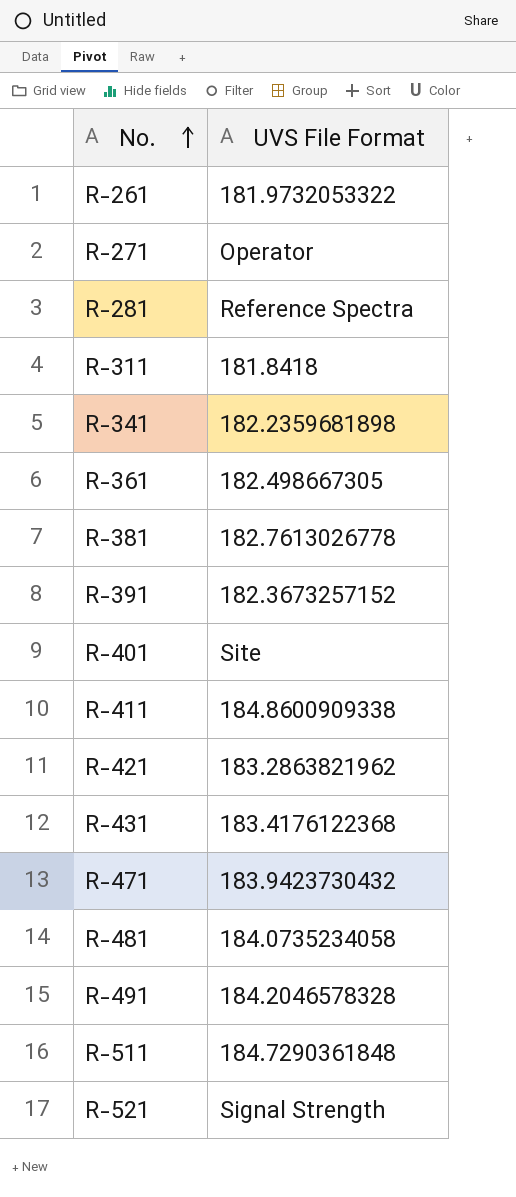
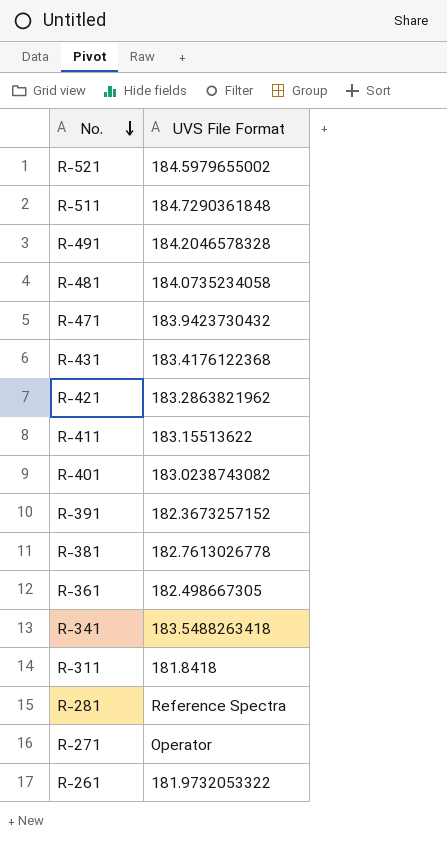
row order: No. ascending -> No. descending
R-521 | UVS File Format: Signal Strength -> 184.5979655002
R-411 | UVS File Format: 184.8600909338 -> 183.15513622
R-401 | UVS File Format: Site -> 183.0238743082
R-341 | UVS File Format: 182.2359681898 -> 183.5488263418

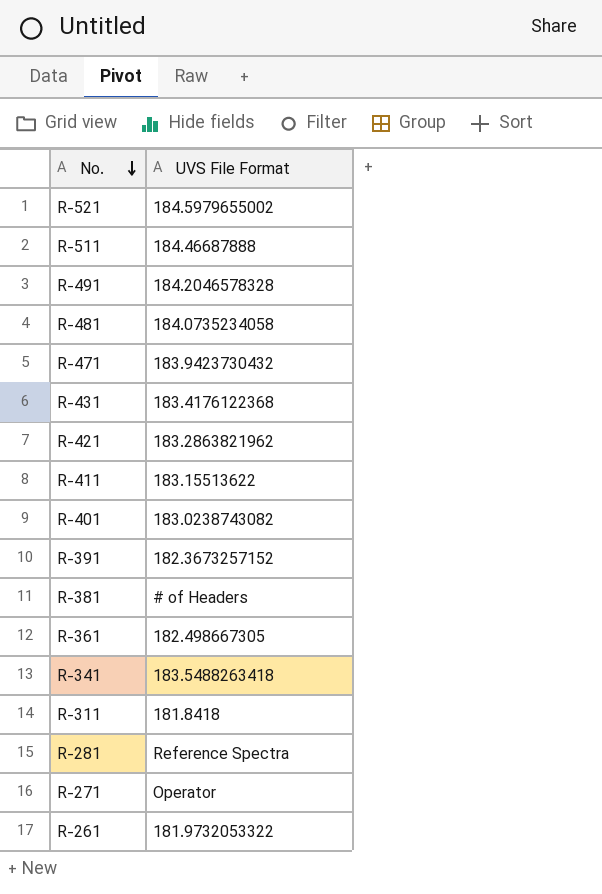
R-511 | UVS File Format: 184.7290361848 -> 184.46687888
R-381 | UVS File Format: 182.7613026778 -> # of Headers

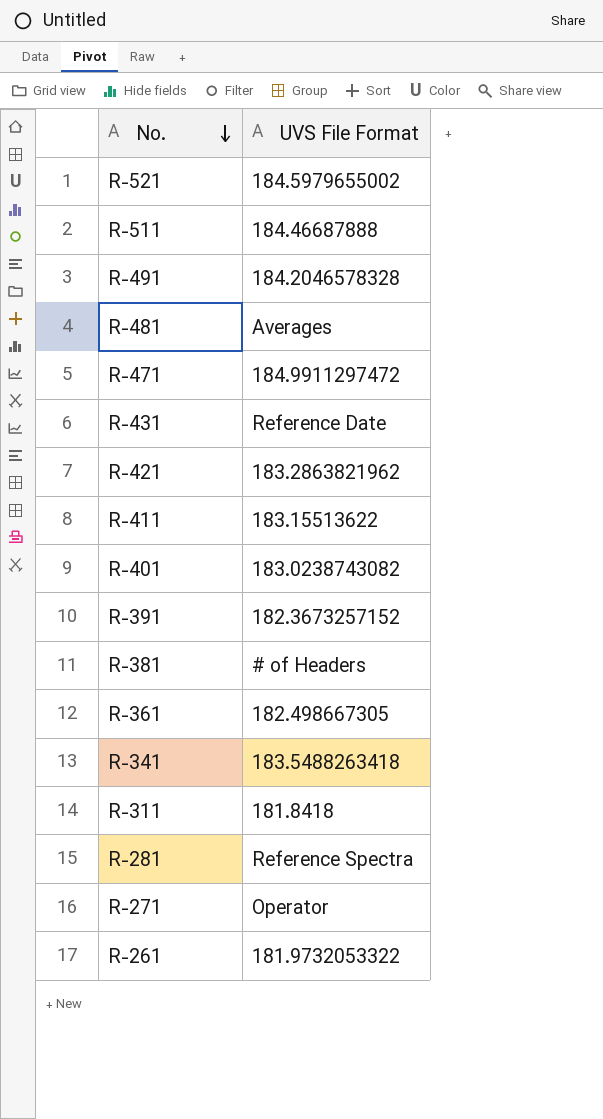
R-481 | UVS File Format: 184.0735234058 -> Averages
R-471 | UVS File Format: 183.9423730432 -> 184.9911297472
R-431 | UVS File Format: 183.4176122368 -> Reference Date

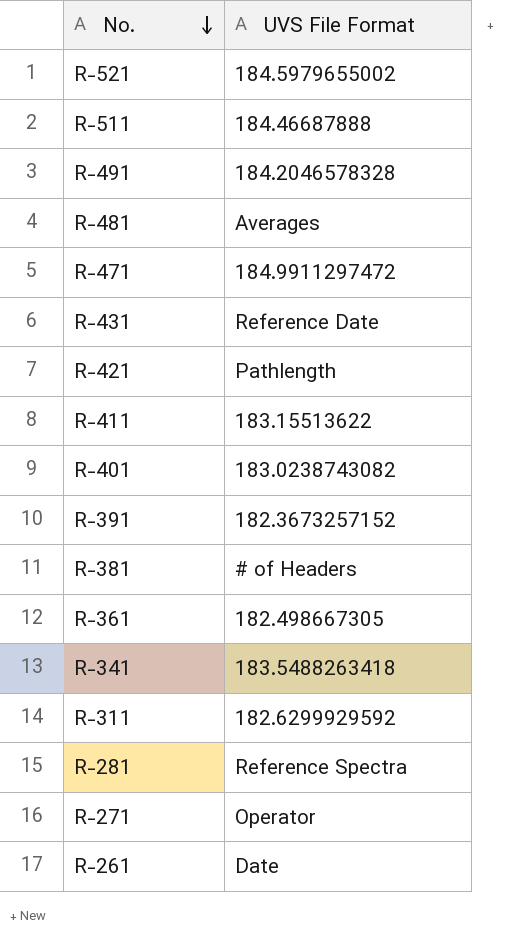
R-421 | UVS File Format: 183.2863821962 -> Pathlength
R-311 | UVS File Format: 181.8418 -> 182.6299929592
R-261 | UVS File Format: 181.9732053322 -> Date

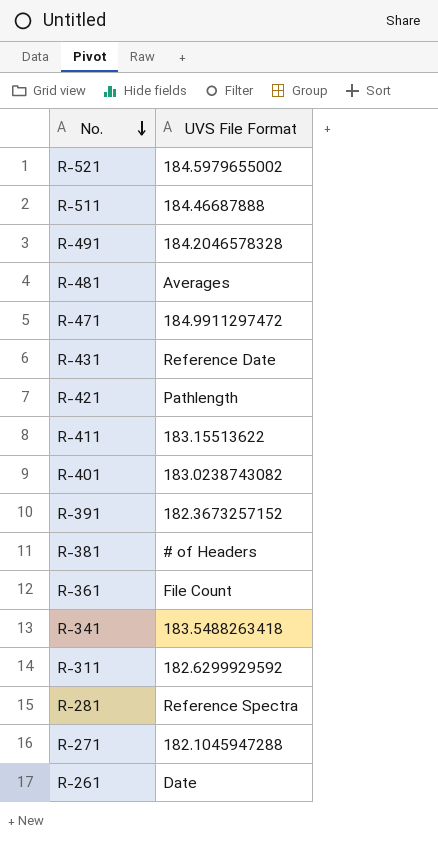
R-361 | UVS File Format: 182.498667305 -> File Count
R-271 | UVS File Format: Operator -> 182.1045947288

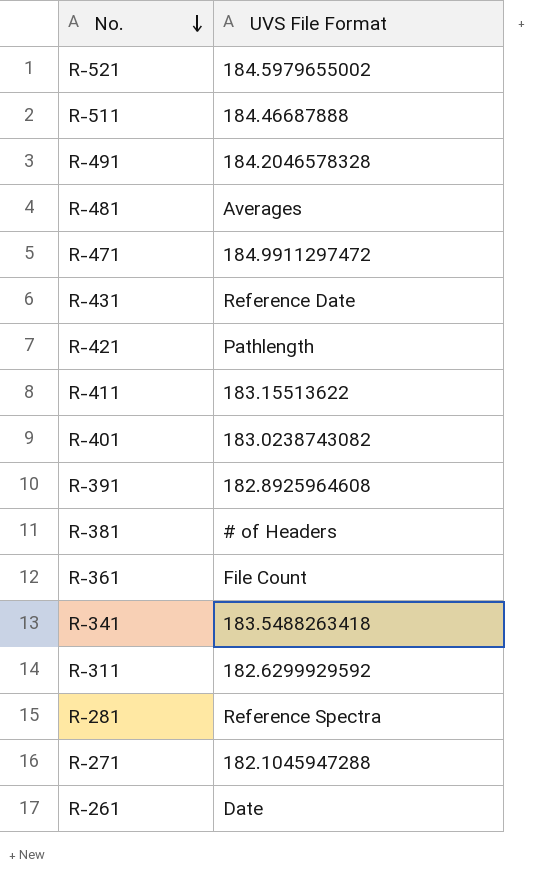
R-391 | UVS File Format: 182.3673257152 -> 182.8925964608

